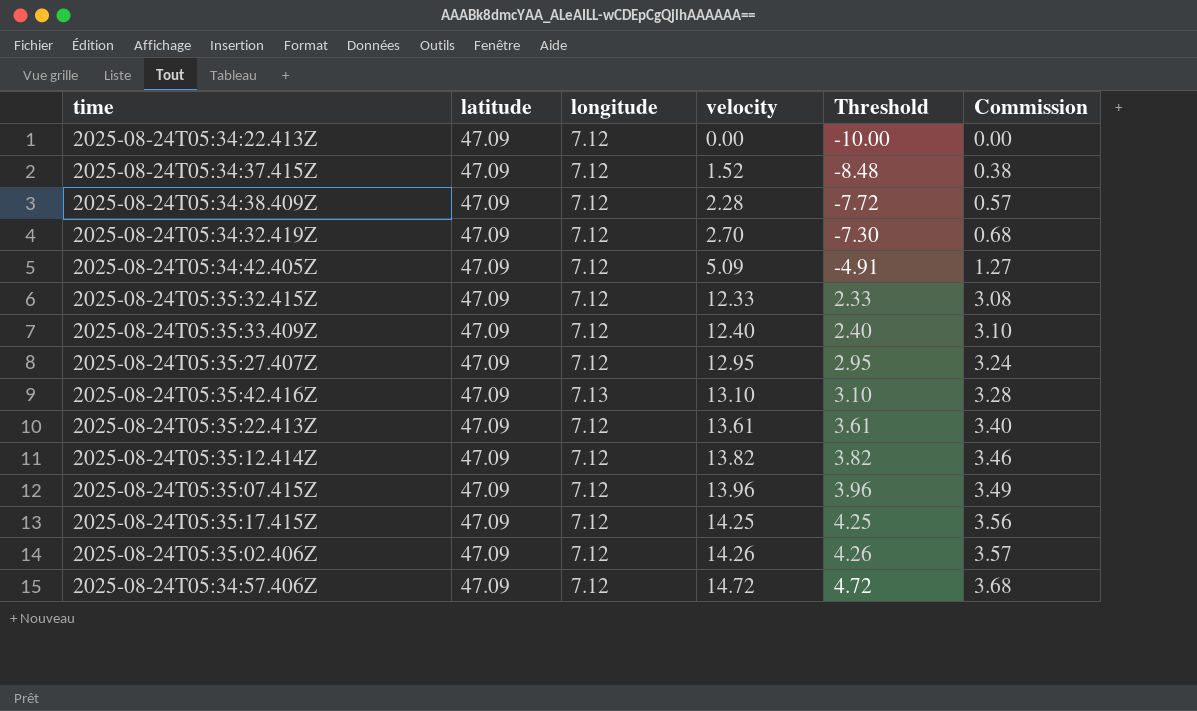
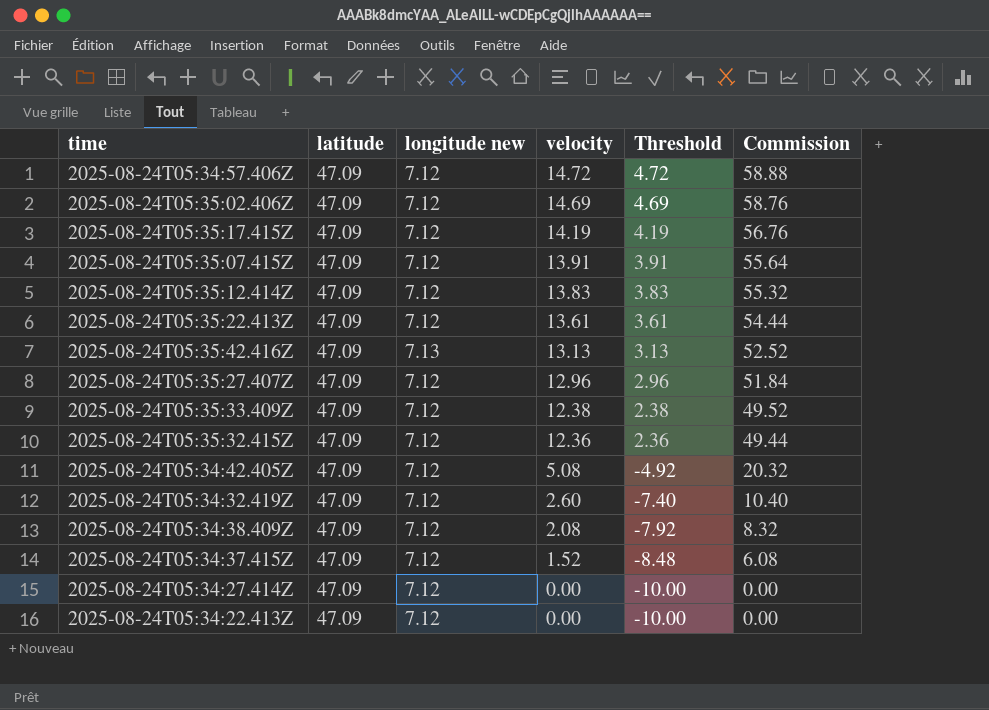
row order: velocity ascending -> velocity descending
column name: longitude -> longitude new
column Commission | formula: [velocity] * 0.25 -> [velocity] * 4
2025-08-24T05:35:02.406Z | velocity: 14.26 -> 14.69
2025-08-24T05:35:02.406Z | Threshold: 4.26 -> 4.69
2025-08-24T05:35:17.415Z | velocity: 14.25 -> 14.19
2025-08-24T05:35:17.415Z | Threshold: 4.25 -> 4.19
2025-08-24T05:35:07.415Z | velocity: 13.96 -> 13.91
2025-08-24T05:35:07.415Z | Threshold: 3.96 -> 3.91
2025-08-24T05:35:12.414Z | velocity: 13.82 -> 13.83
2025-08-24T05:35:12.414Z | Threshold: 3.82 -> 3.83
2025-08-24T05:35:42.416Z | velocity: 13.10 -> 13.13
2025-08-24T05:35:42.416Z | Threshold: 3.10 -> 3.13
2025-08-24T05:35:27.407Z | velocity: 12.95 -> 12.96
2025-08-24T05:35:27.407Z | Threshold: 2.95 -> 2.96
2025-08-24T05:35:33.409Z | velocity: 12.40 -> 12.38
2025-08-24T05:35:33.409Z | Threshold: 2.40 -> 2.38
2025-08-24T05:35:32.415Z | velocity: 12.33 -> 12.36
2025-08-24T05:35:32.415Z | Threshold: 2.33 -> 2.36
2025-08-24T05:34:42.405Z | velocity: 5.09 -> 5.08
2025-08-24T05:34:42.405Z | Threshold: -4.91 -> -4.92
2025-08-24T05:34:32.419Z | velocity: 2.70 -> 2.60
2025-08-24T05:34:32.419Z | Threshold: -7.30 -> -7.40
2025-08-24T05:34:38.409Z | velocity: 2.28 -> 2.08
2025-08-24T05:34:38.409Z | Threshold: -7.72 -> -7.92
row 2025-08-24T05:34:27.414Z: none -> 47.09 | 7.12 | 0.00 | -10.00 | 0.00

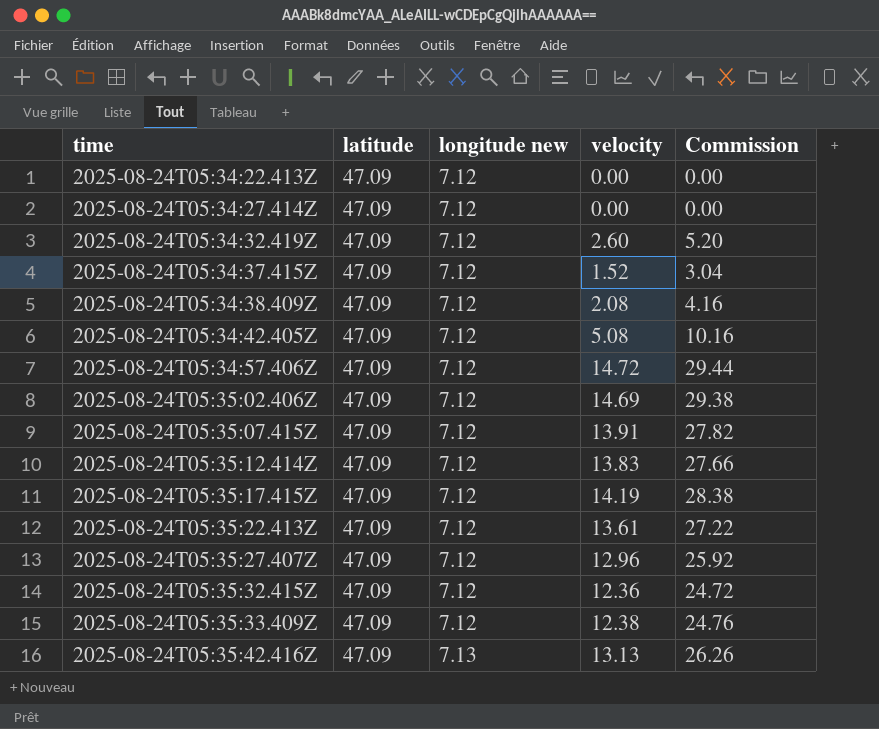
row order: velocity descending -> time ascending
column Threshold | formula: [velocity] - 10 -> none
column Commission | formula: [velocity] * 4 -> [velocity] * 2

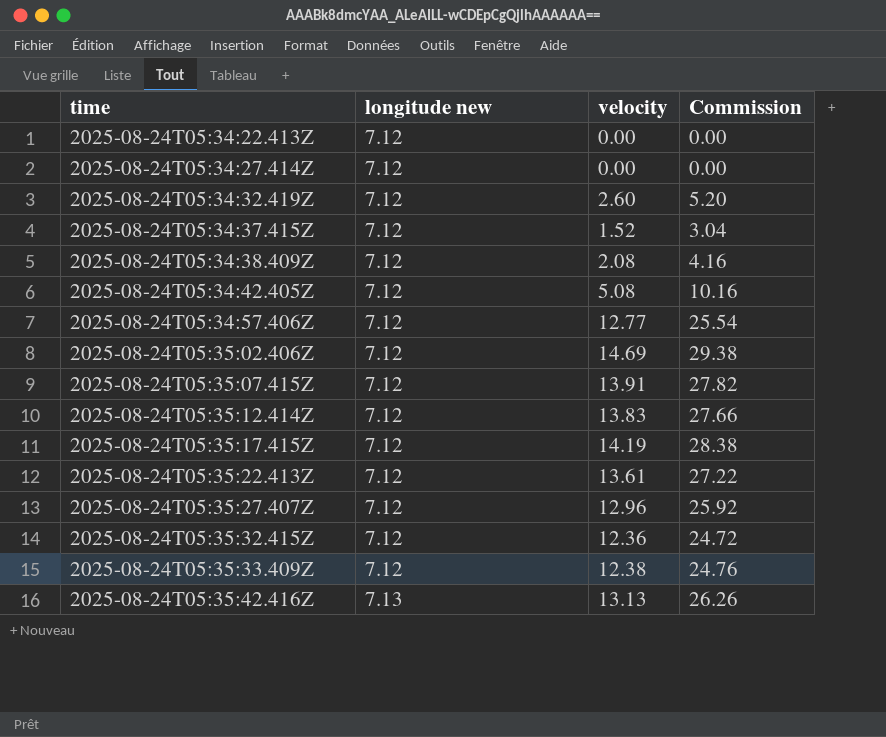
column latitude | position: 2 -> none
2025-08-24T05:34:57.406Z | velocity: 14.72 -> 12.77
2025-08-24T05:34:57.406Z | Commission: 29.44 -> 25.54

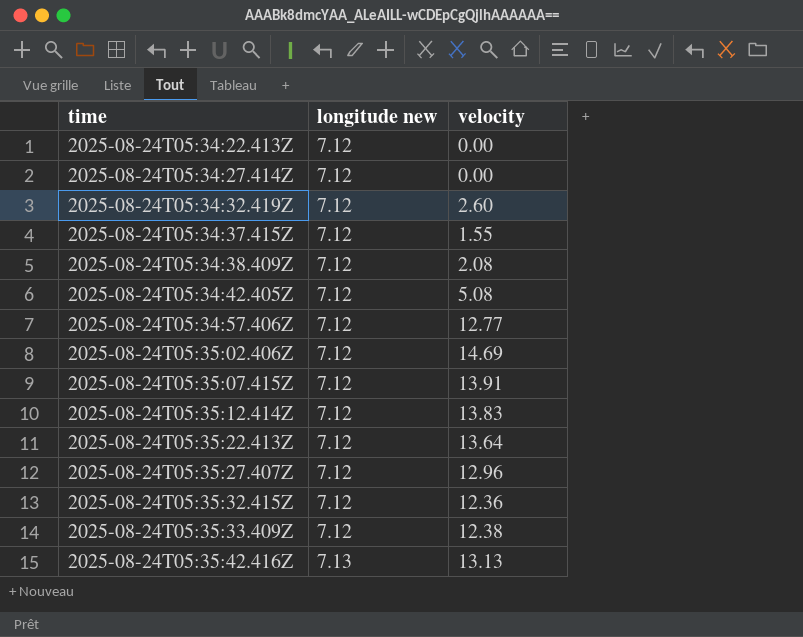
column Commission | formula: [velocity] * 2 -> none
row 2025-08-24T05:35:17.415Z: 7.12 | 14.19 | 28.38 -> none
2025-08-24T05:34:37.415Z | velocity: 1.52 -> 1.55
2025-08-24T05:35:22.413Z | velocity: 13.61 -> 13.64

